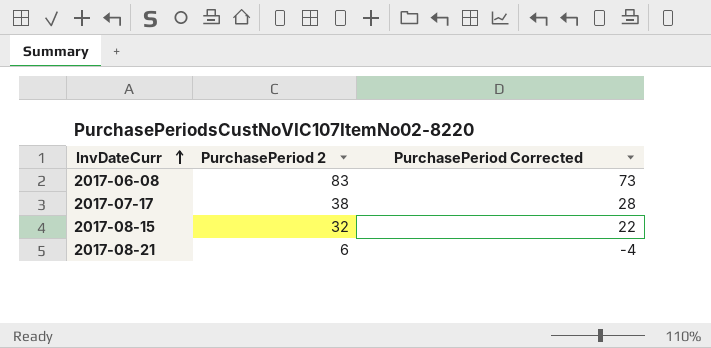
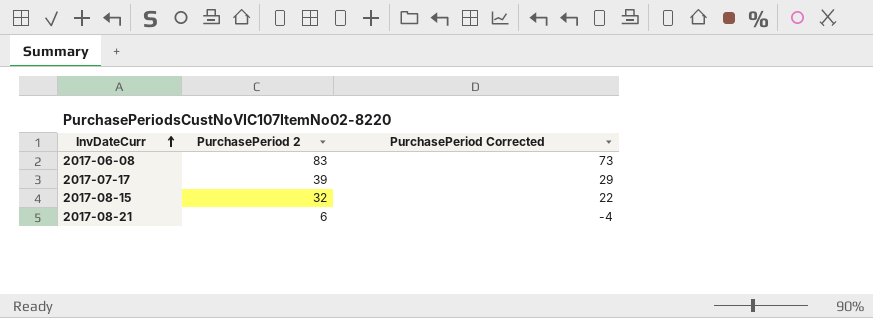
2017-07-17 | PurchasePeriod 2: 38 -> 39
2017-07-17 | PurchasePeriod Corrected: 28 -> 29

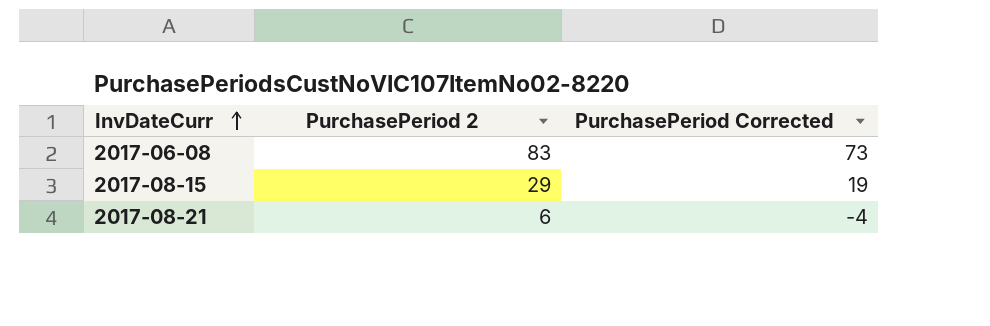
row 2017-07-17: 39 | 29 -> none
2017-08-15 | PurchasePeriod 2: 32 -> 29
2017-08-15 | PurchasePeriod Corrected: 22 -> 19

